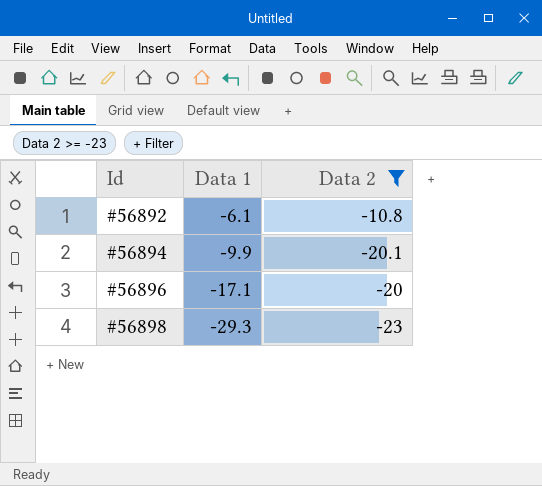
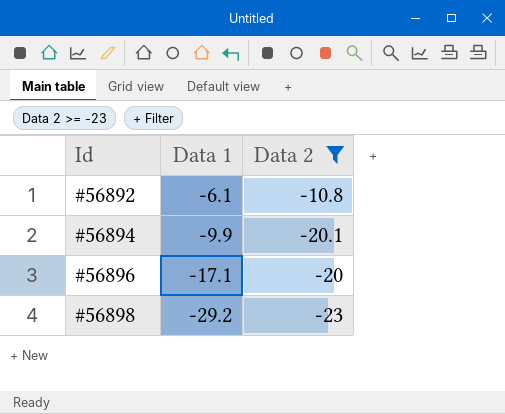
#56898 | Data 1: -29.3 -> -29.2

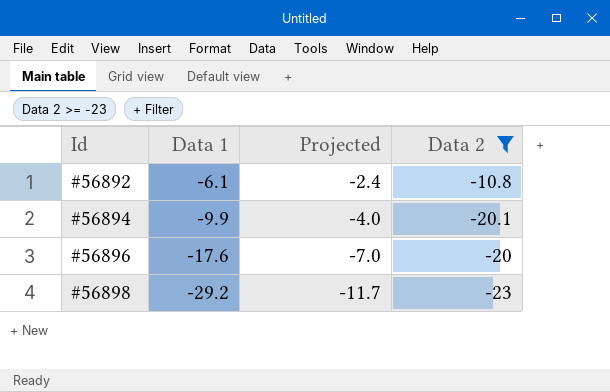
column Projected | formula: none -> [Data 1] * 0.4
#56896 | Data 1: -17.1 -> -17.6

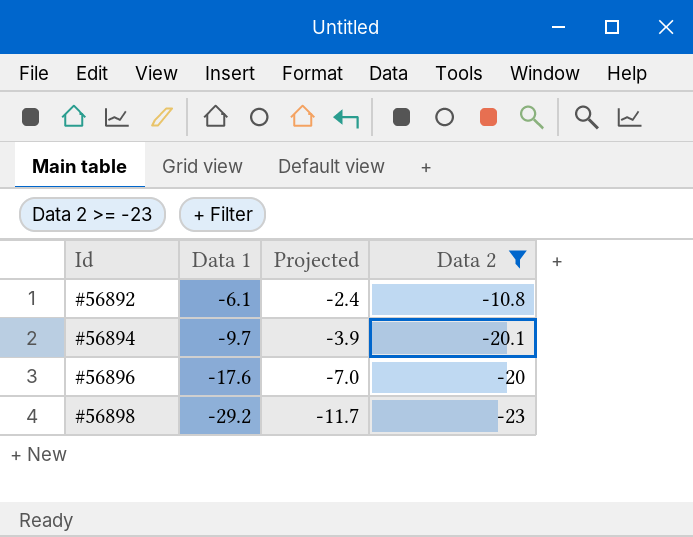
#56894 | Data 1: -9.9 -> -9.7
#56894 | Projected: -4.0 -> -3.9

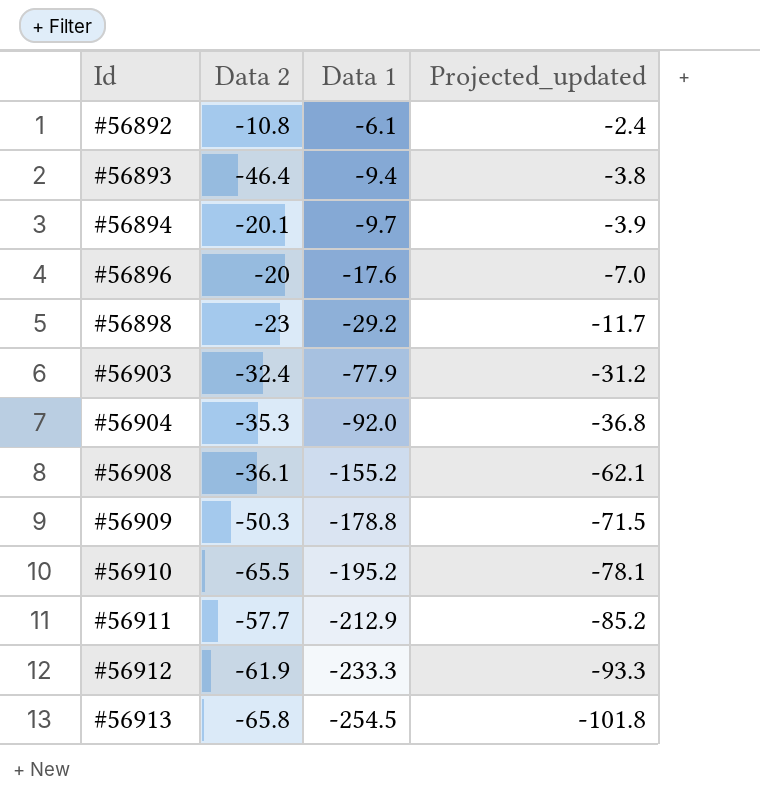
filter: Data 2 >= -23 -> none
column Data 2 | position: 4 -> 2
column name: Projected -> Projected_updated

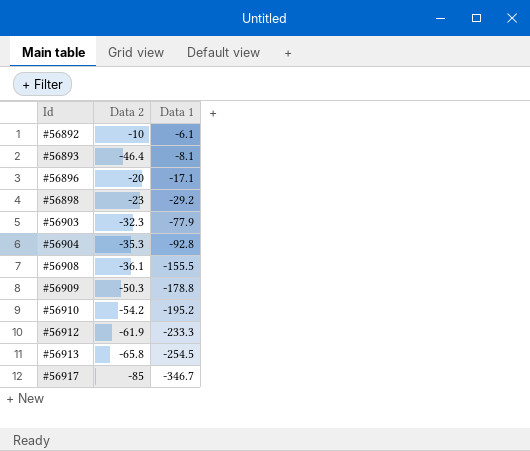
column Projected_updated | formula: [Data 1] * 0.4 -> none
row #56894: -20.1 | -9.7 | -3.9 -> none
row #56911: -57.7 | -212.9 | -85.2 -> none
#56892 | Data 2: -10.8 -> -10
#56893 | Data 1: -9.4 -> -8.1
#56896 | Data 1: -17.6 -> -17.1
#56903 | Data 2: -32.4 -> -32.3
#56904 | Data 1: -92.0 -> -92.8
#56908 | Data 1: -155.2 -> -155.5
#56910 | Data 2: -65.5 -> -54.2
row #56917: none -> -85 | -346.7

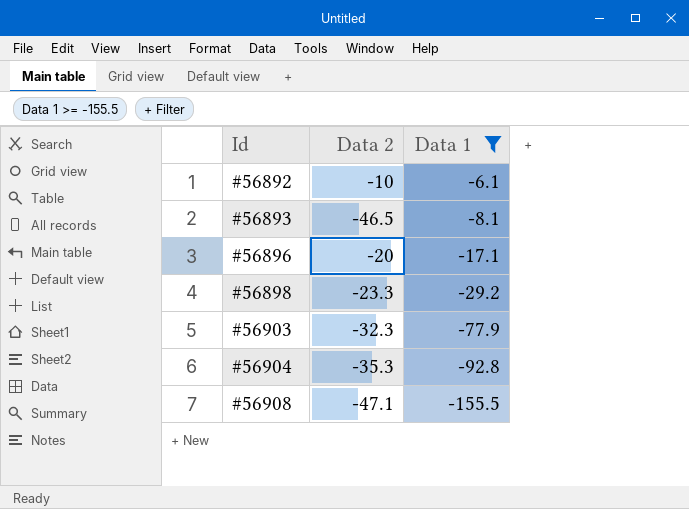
filter: none -> Data 1 >= -155.5
#56893 | Data 2: -46.4 -> -46.5
#56898 | Data 2: -23 -> -23.3
#56908 | Data 2: -36.1 -> -47.1

